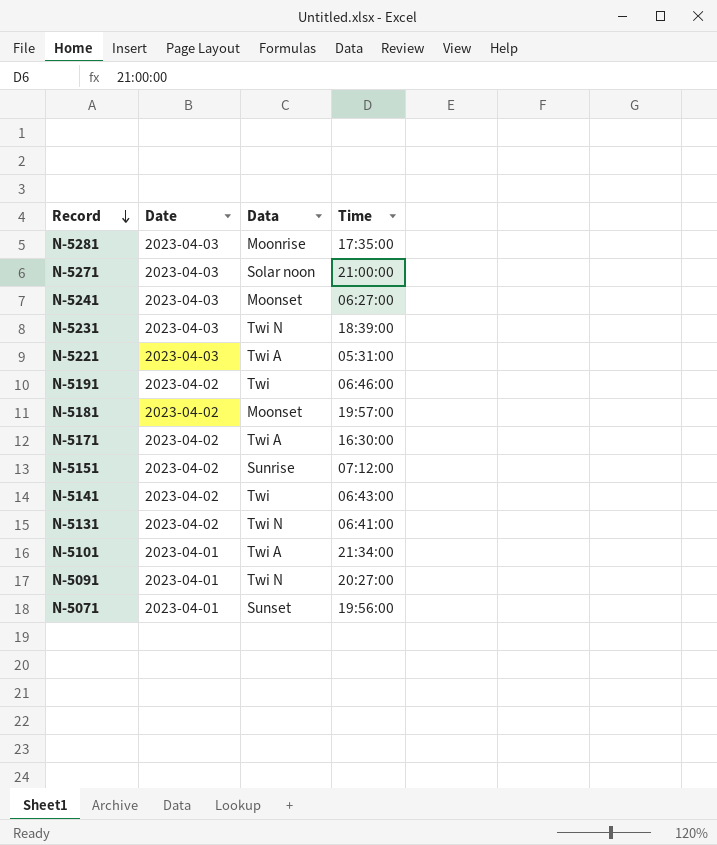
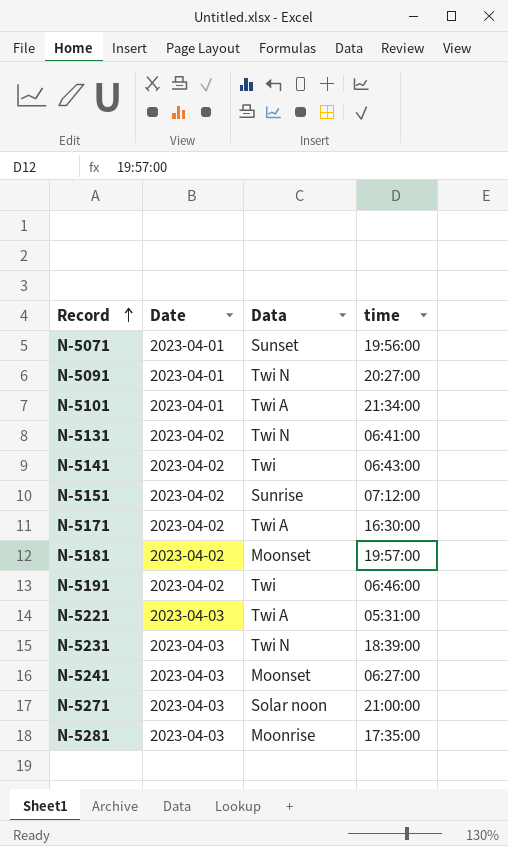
row order: Record descending -> Record ascending
column name: Time -> time

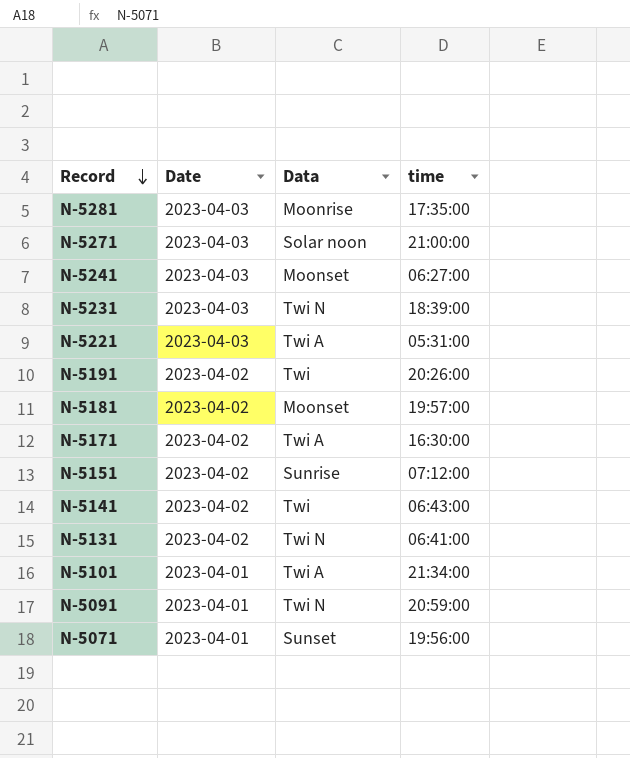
row order: Record ascending -> Record descending
N-5191 | time: 06:46:00 -> 20:26:00
N-5091 | time: 20:27:00 -> 20:59:00

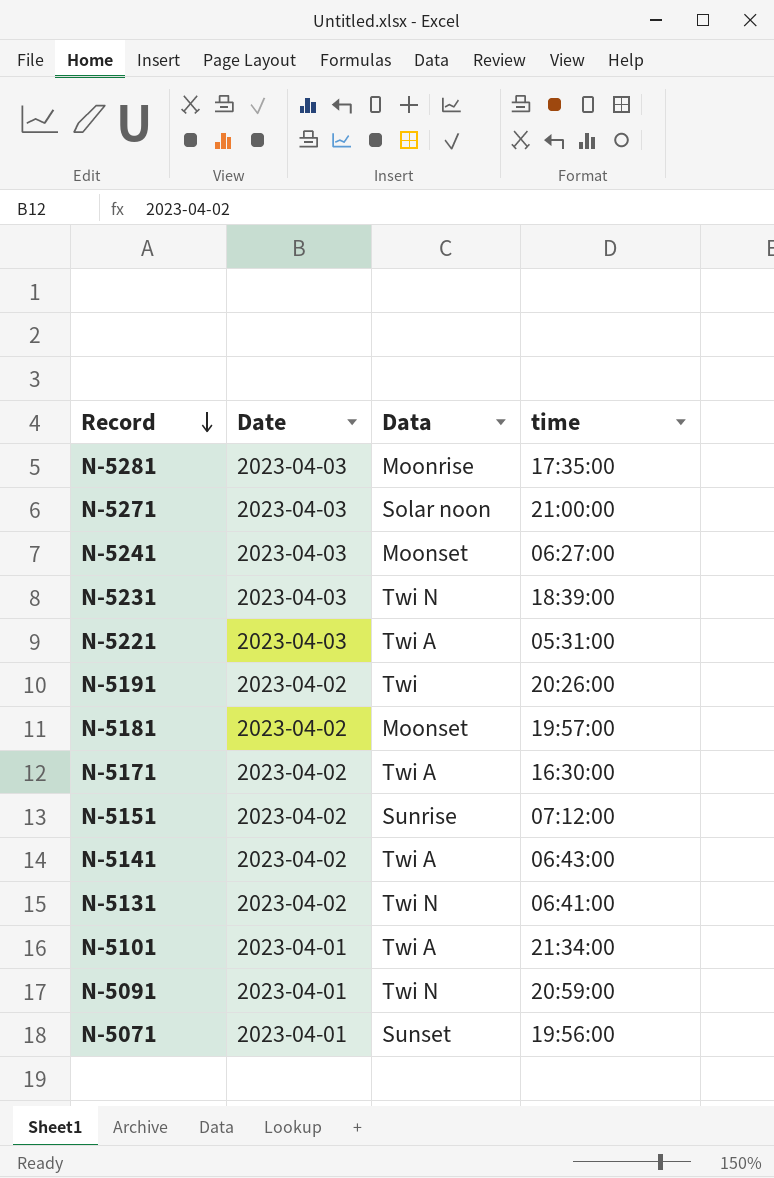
N-5141 | Data: Twi -> Twi A

